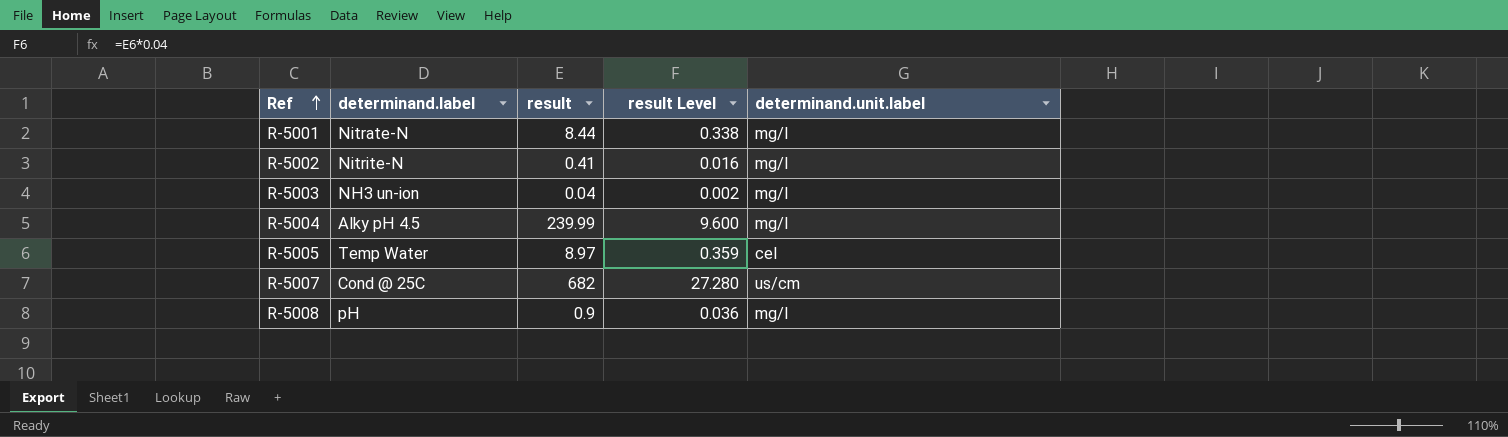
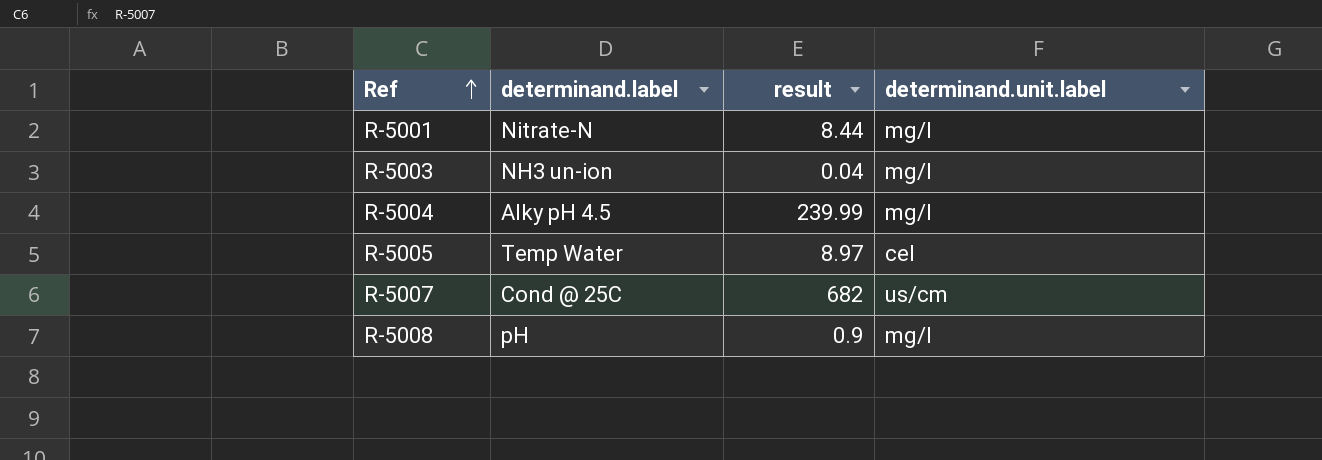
column result Level | formula: [result] * 0.04 -> none
row R-5002: Nitrite-N | 0.41 | 0.016 | mg/l -> none

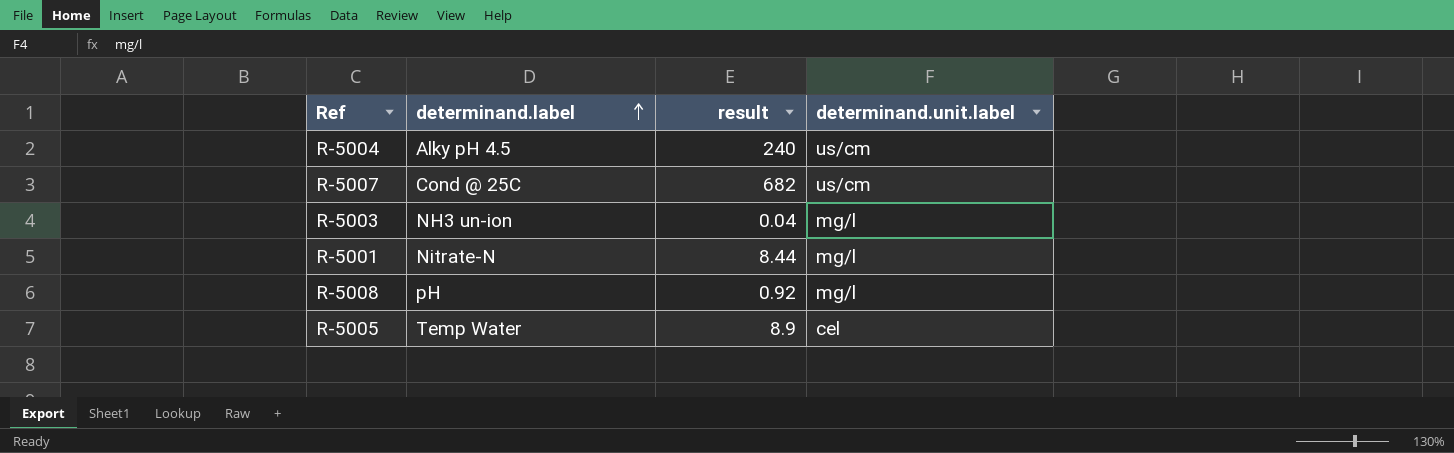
row order: Ref ascending -> determinand.label ascending
R-5004 | result: 239.99 -> 240
R-5004 | determinand.unit.label: mg/l -> us/cm
R-5008 | result: 0.9 -> 0.92
R-5005 | result: 8.97 -> 8.9

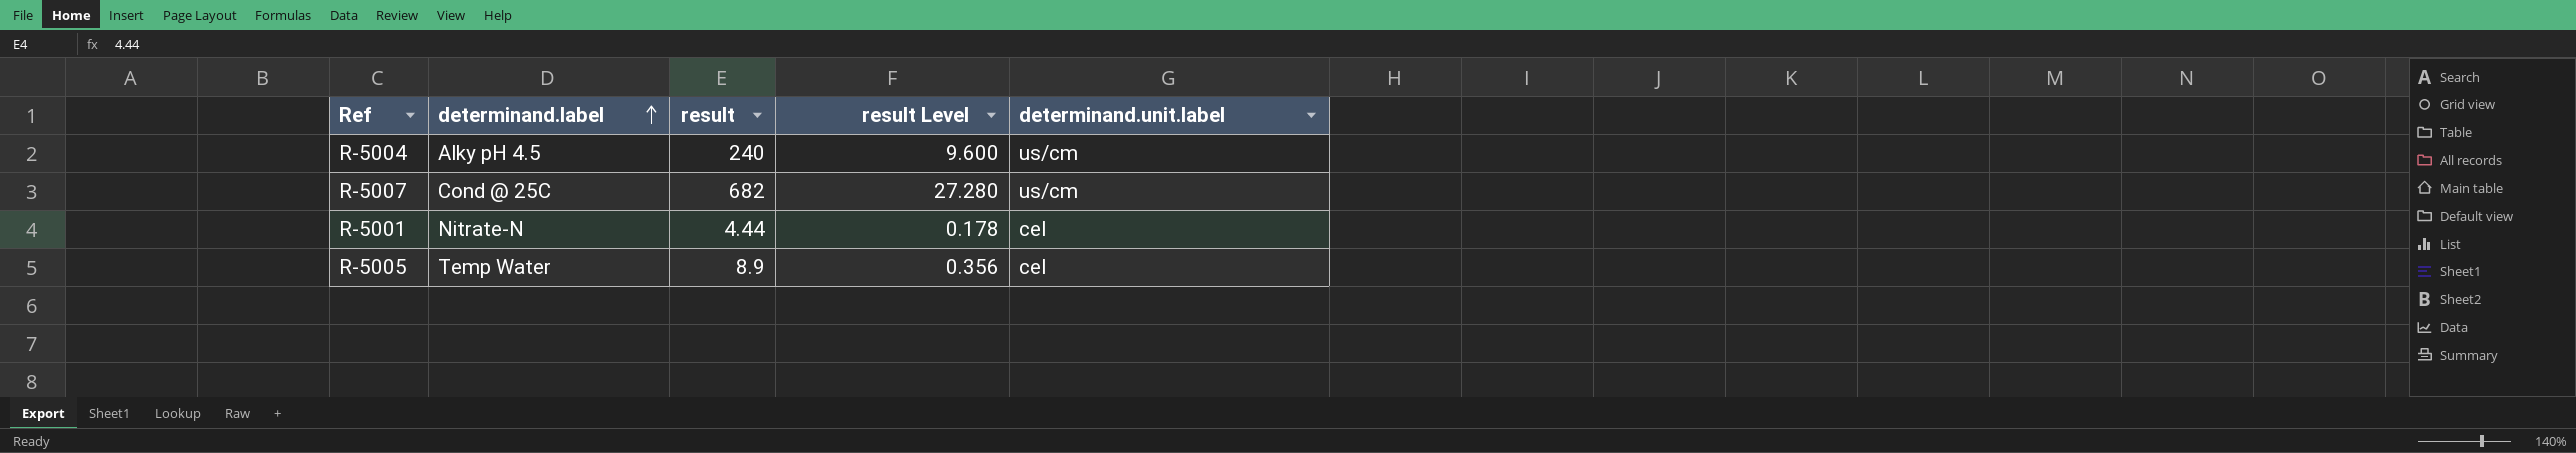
column result Level | formula: none -> [result] * 0.04
row R-5003: NH3 un-ion | 0.04 | mg/l -> none
row R-5008: pH | 0.92 | mg/l -> none
R-5001 | result: 8.44 -> 4.44
R-5001 | determinand.unit.label: mg/l -> cel

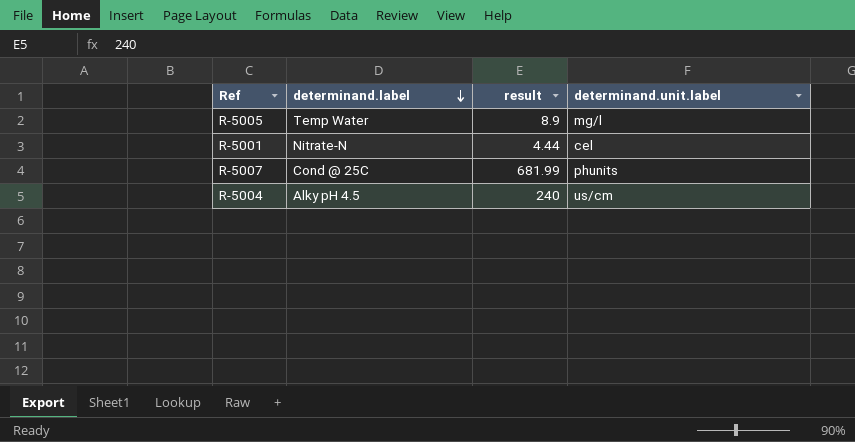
row order: determinand.label ascending -> determinand.label descending
column result Level | formula: [result] * 0.04 -> none
R-5005 | determinand.unit.label: cel -> mg/l
R-5007 | result: 682 -> 681.99
R-5007 | determinand.unit.label: us/cm -> phunits

